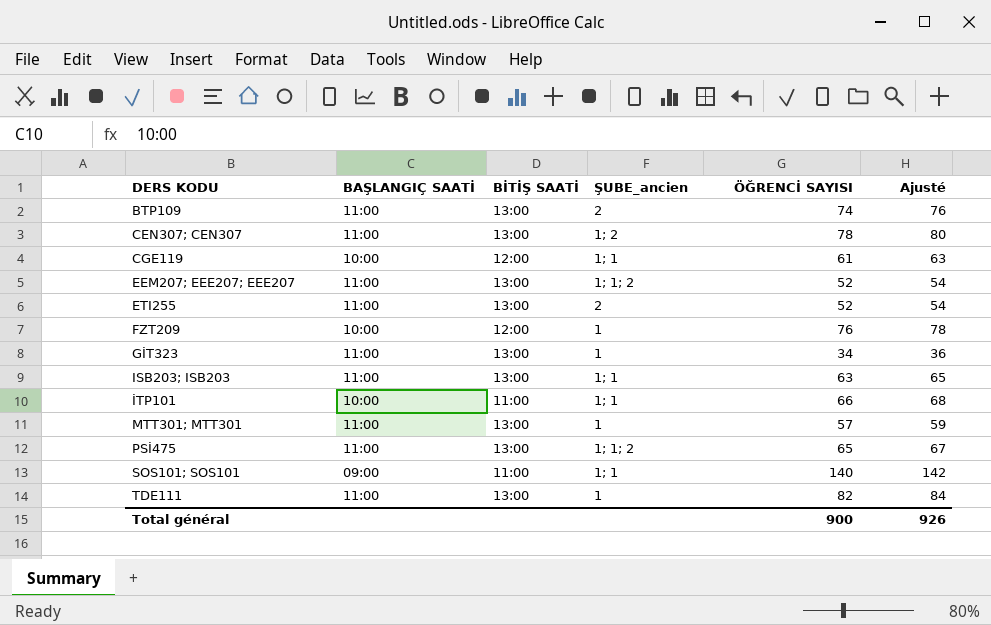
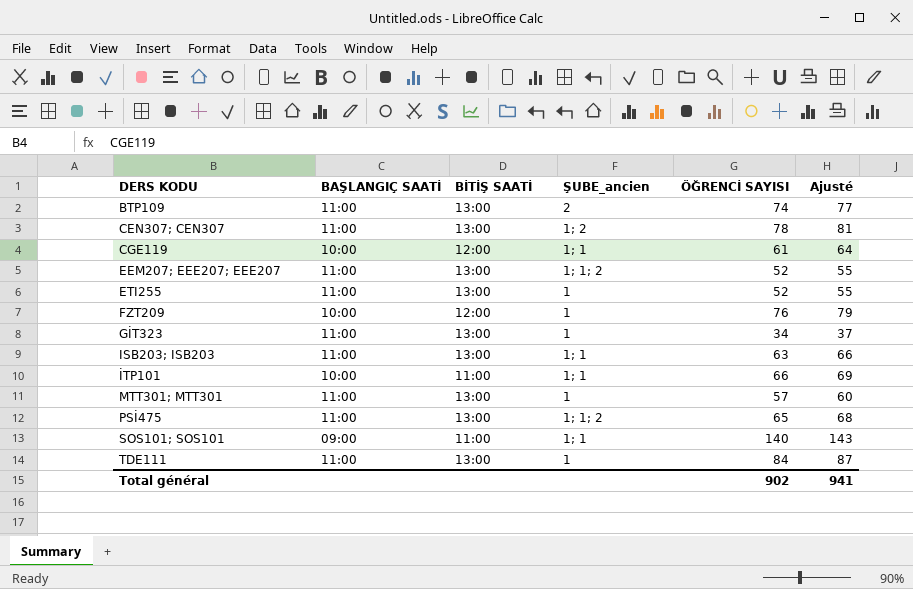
column Ajusté | formula: [ÖĞRENCİ SAYISI] + 2 -> [ÖĞRENCİ SAYISI] + 3
ETI255 | ŞUBE_ancien: 2 -> 1
TDE111 | ÖĞRENCİ SAYISI: 82 -> 84
Total général | ÖĞRENCİ SAYISI: 900 -> 902
Total général | Ajusté: 926 -> 941

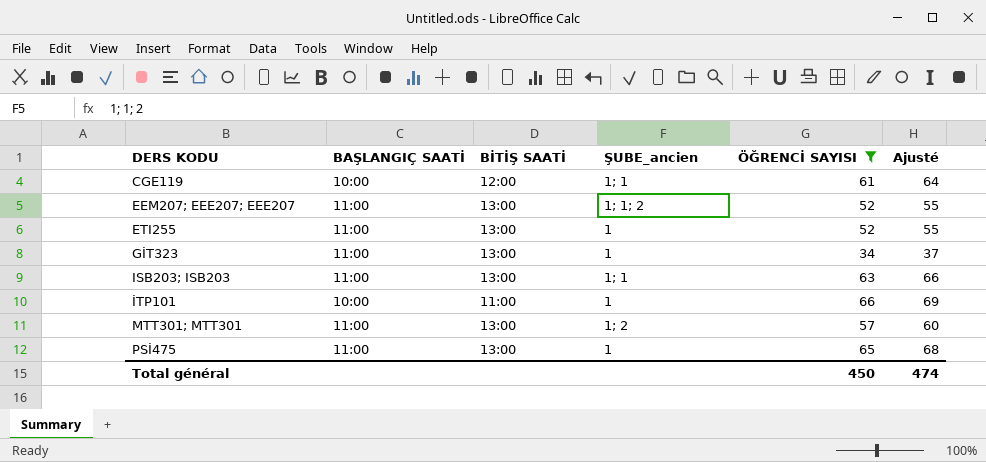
filter: none -> ÖĞRENCİ SAYISI <= 66
İTP101 | ŞUBE_ancien: 1; 1 -> 1
MTT301; MTT301 | ŞUBE_ancien: 1 -> 1; 2
PSİ475 | ŞUBE_ancien: 1; 1; 2 -> 1
Total général | ÖĞRENCİ SAYISI: 902 -> 450
Total général | Ajusté: 941 -> 474

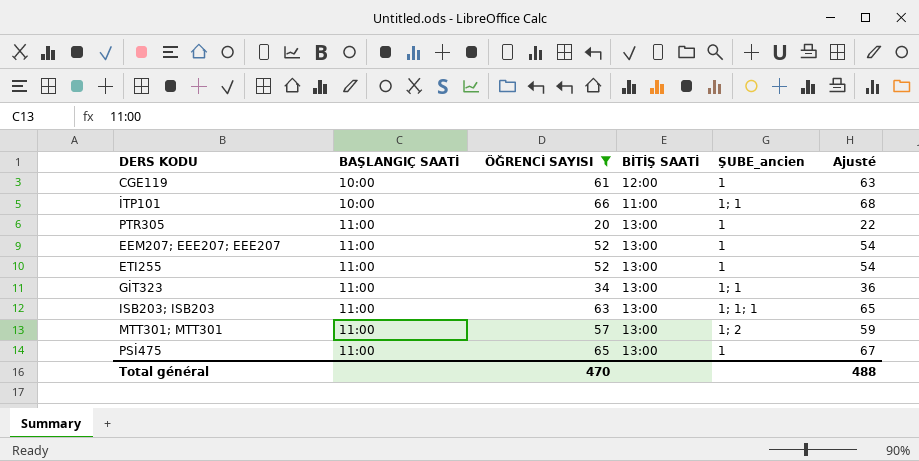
row order: DERS KODU ascending -> BAŞLANGIÇ SAATİ ascending
column ÖĞRENCİ SAYISI | position: 5 -> 3
column Ajusté | formula: [ÖĞRENCİ SAYISI] + 3 -> [ÖĞRENCİ SAYISI] + 2
CGE119 | ŞUBE_ancien: 1; 1 -> 1
İTP101 | ŞUBE_ancien: 1 -> 1; 1
row PTR305: none -> 11:00 | 20 | 13:00 | 1 | 22
EEM207; EEE207; EEE207 | ŞUBE_ancien: 1; 1; 2 -> 1
GİT323 | ŞUBE_ancien: 1 -> 1; 1
ISB203; ISB203 | ŞUBE_ancien: 1; 1 -> 1; 1; 1
Total général | ÖĞRENCİ SAYISI: 450 -> 470
Total général | Ajusté: 474 -> 488

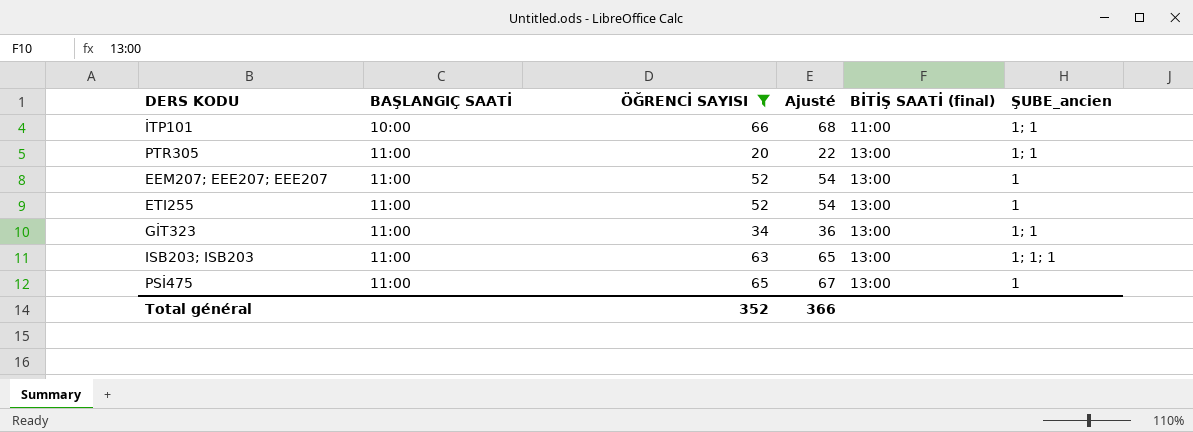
column Ajusté | position: 6 -> 4
column name: BİTİŞ SAATİ -> BİTİŞ SAATİ (final)
row CGE119: 10:00 | 61 | 12:00 | 1 | 63 -> none
row MTT301; MTT301: 11:00 | 57 | 13:00 | 1; 2 | 59 -> none
PTR305 | ŞUBE_ancien: 1 -> 1; 1
Total général | ÖĞRENCİ SAYISI: 470 -> 352
Total général | Ajusté: 488 -> 366

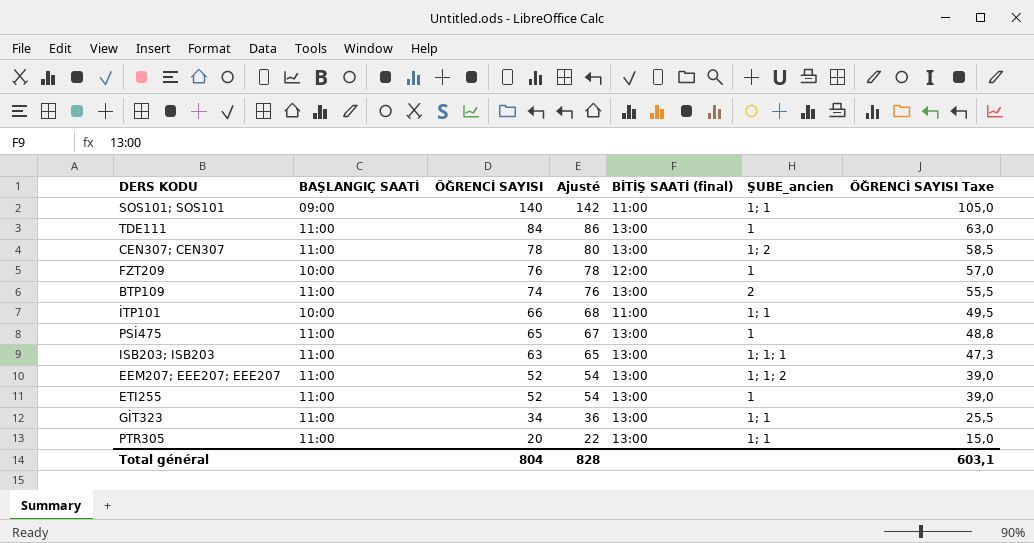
filter: ÖĞRENCİ SAYISI <= 66 -> none
row order: BAŞLANGIÇ SAATİ ascending -> ÖĞRENCİ SAYISI descending
column ÖĞRENCİ SAYISI Taxe | formula: none -> [ÖĞRENCİ SAYISI] * 0,75
EEM207; EEE207; EEE207 | ŞUBE_ancien: 1 -> 1; 1; 2
Total général | ÖĞRENCİ SAYISI: 352 -> 804
Total général | Ajusté: 366 -> 828

